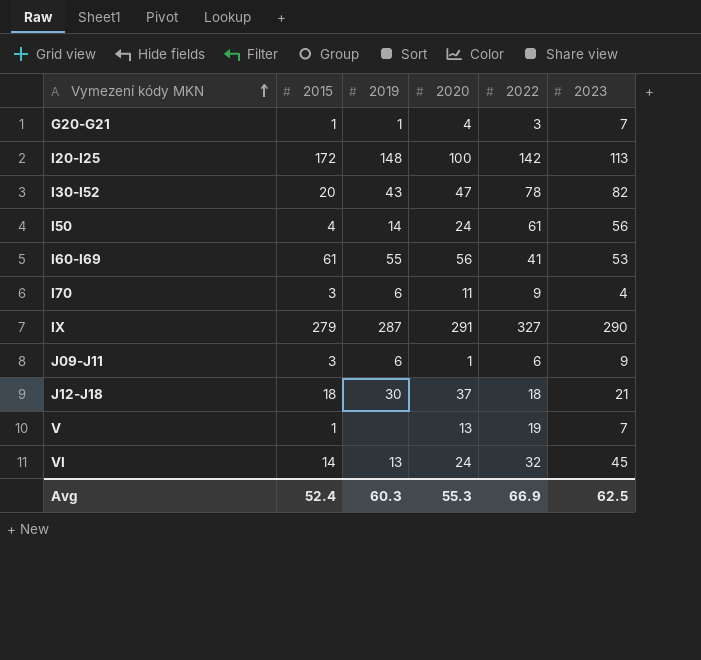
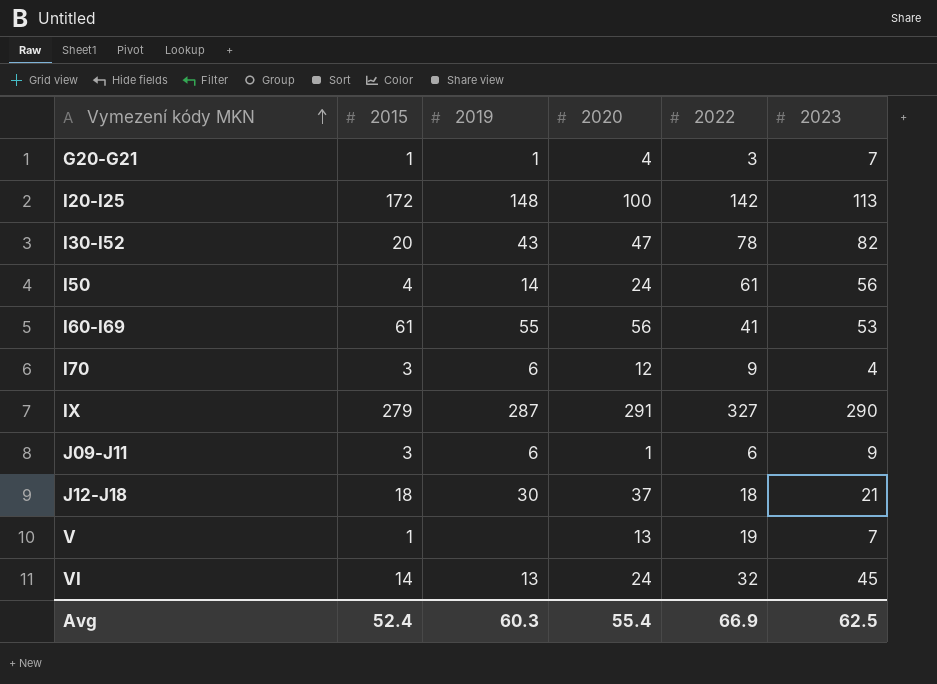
I70 | 2020: 11 -> 12
Avg | 2020: 55.3 -> 55.4

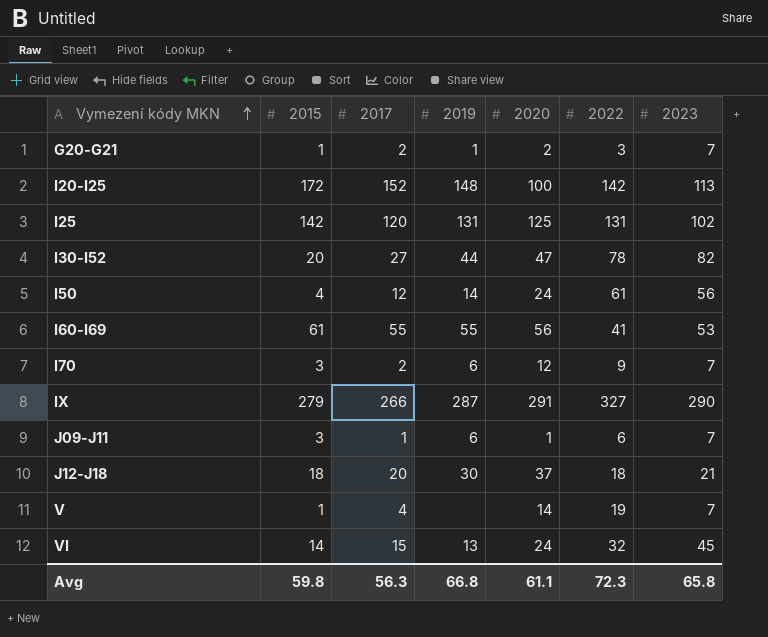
column 2017 | position: none -> 3
G20-G21 | 2020: 4 -> 2
row I25: none -> 142 | 120 | 131 | 125 | 131 | 102
I30-I52 | 2019: 43 -> 44
I70 | 2023: 4 -> 7
J09-J11 | 2023: 9 -> 7
V | 2020: 13 -> 14
Avg | 2015: 52.4 -> 59.8
Avg | 2019: 60.3 -> 66.8
Avg | 2020: 55.4 -> 61.1
Avg | 2022: 66.9 -> 72.3
Avg | 2023: 62.5 -> 65.8

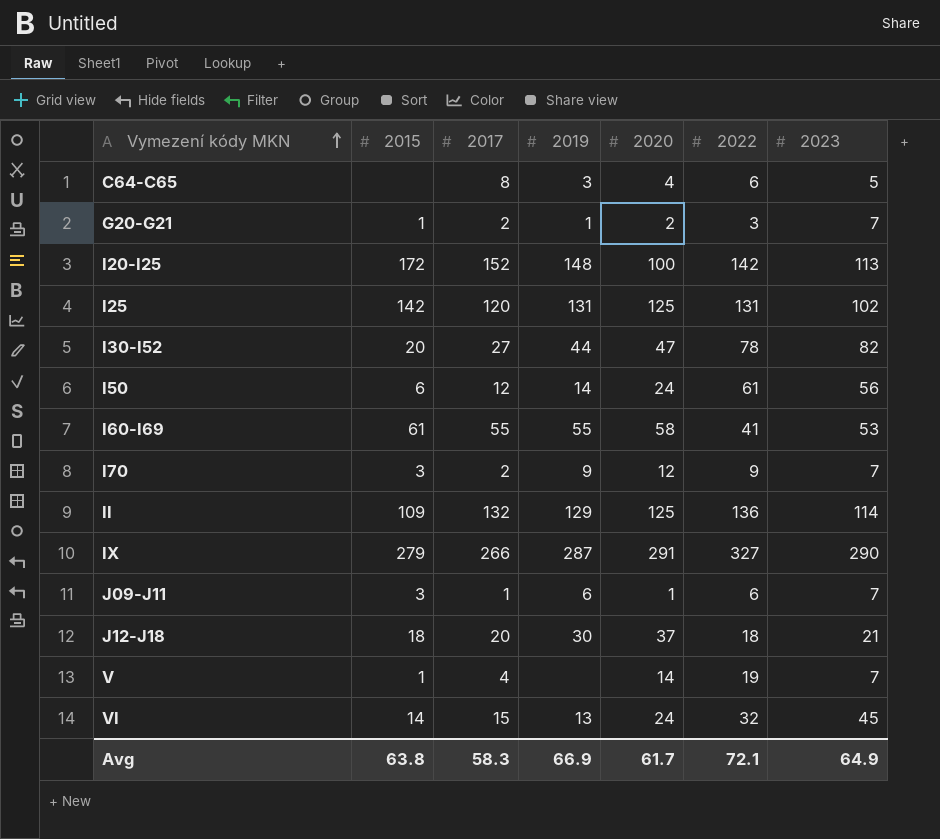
row C64-C65: none -> none | 8 | 3 | 4 | 6 | 5
I50 | 2015: 4 -> 6
I60-I69 | 2020: 56 -> 58
I70 | 2019: 6 -> 9
row II: none -> 109 | 132 | 129 | 125 | 136 | 114
Avg | 2015: 59.8 -> 63.8
Avg | 2017: 56.3 -> 58.3
Avg | 2019: 66.8 -> 66.9
Avg | 2020: 61.1 -> 61.7
Avg | 2022: 72.3 -> 72.1
Avg | 2023: 65.8 -> 64.9

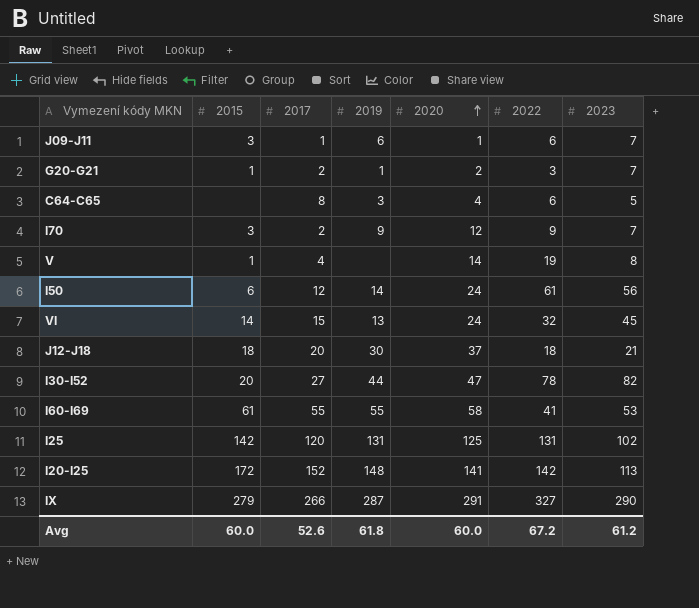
row order: Vymezení kódy MKN ascending -> 2020 ascending
row II: 109 | 132 | 129 | 125 | 136 | 114 -> none
V | 2023: 7 -> 8
I20-I25 | 2020: 100 -> 141
Avg | 2015: 63.8 -> 60.0
Avg | 2017: 58.3 -> 52.6
Avg | 2019: 66.9 -> 61.8
Avg | 2020: 61.7 -> 60.0
Avg | 2022: 72.1 -> 67.2
Avg | 2023: 64.9 -> 61.2

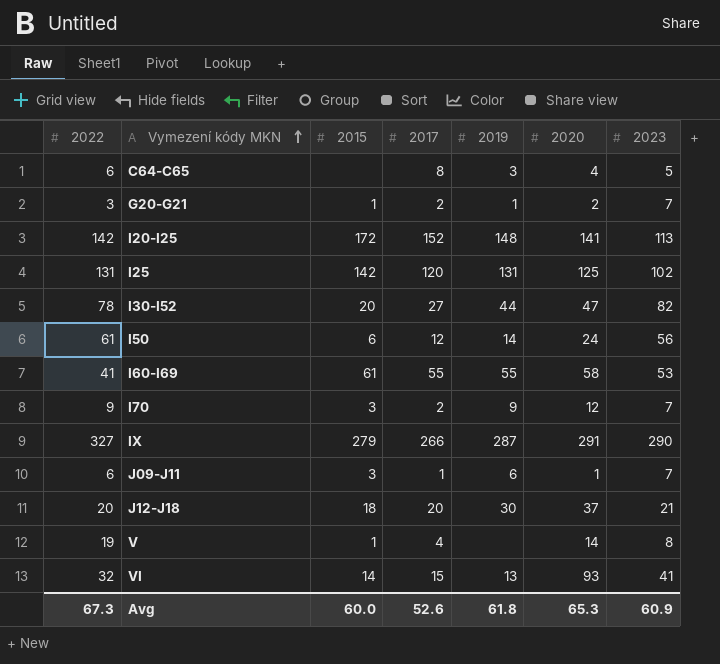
row order: 2020 ascending -> Vymezení kódy MKN ascending
column 2022 | position: 6 -> 1
J12-J18 | 2022: 18 -> 20
VI | 2020: 24 -> 93
VI | 2023: 45 -> 41
Avg | 2022: 67.2 -> 67.3
Avg | 2020: 60.0 -> 65.3
Avg | 2023: 61.2 -> 60.9

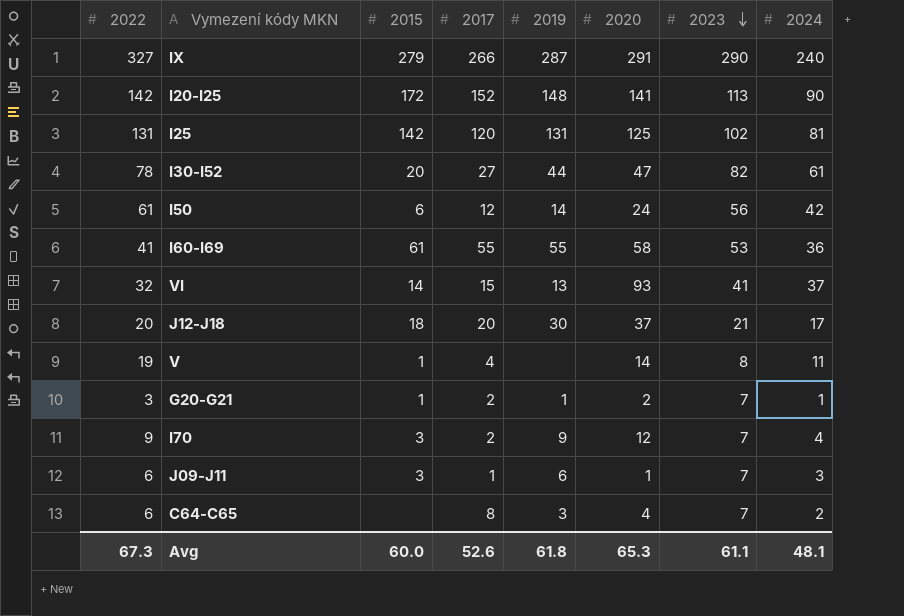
row order: Vymezení kódy MKN ascending -> 2023 descending
column 2024 | position: none -> 8
C64-C65 | 2023: 5 -> 7
Avg | 2023: 60.9 -> 61.1

